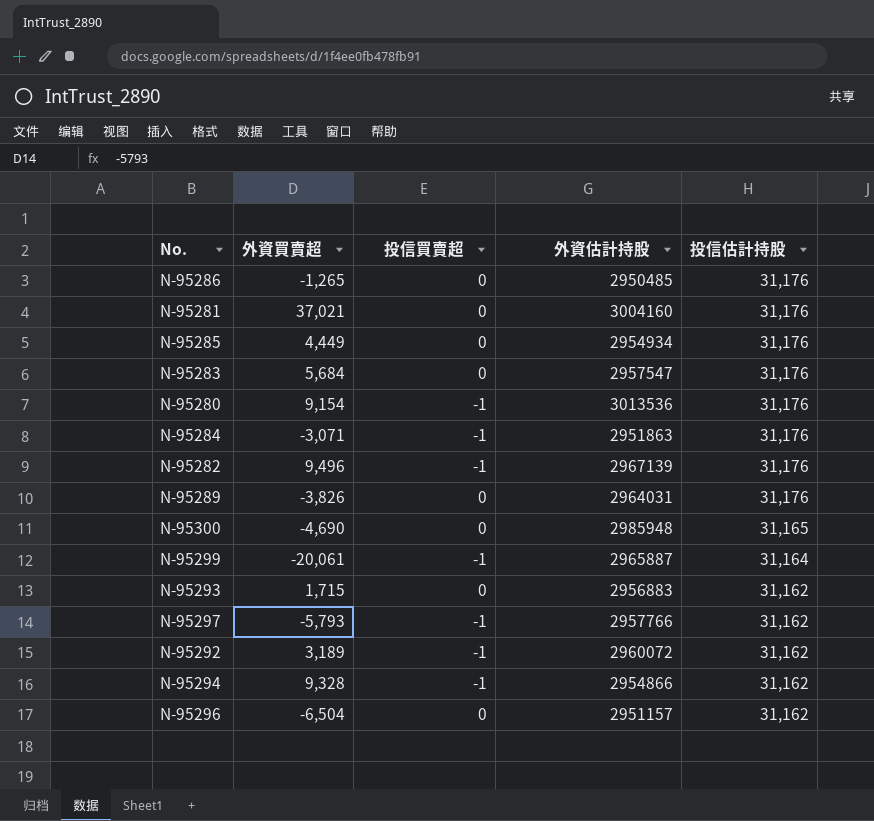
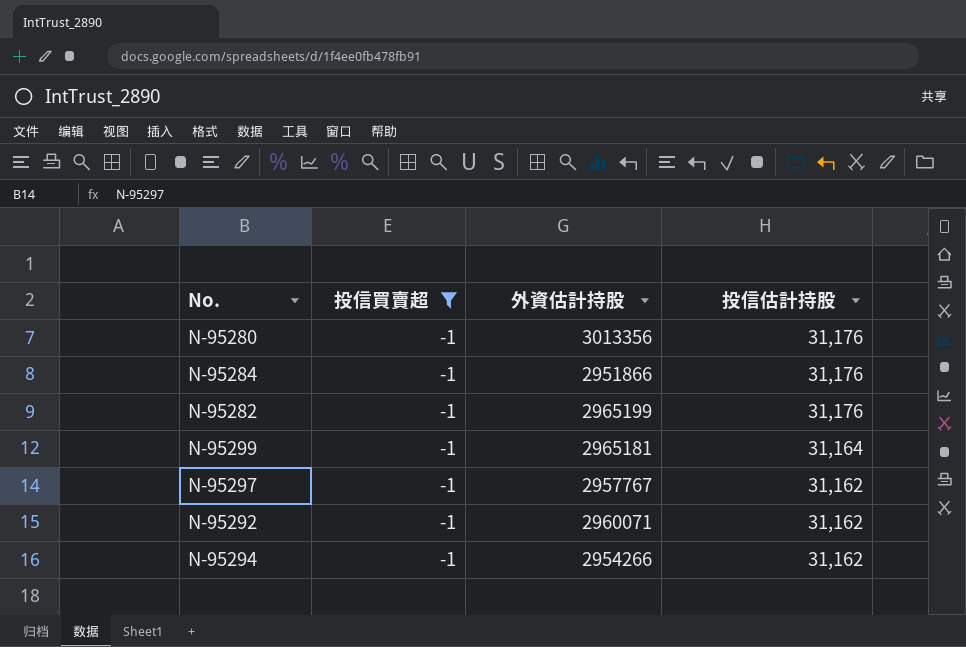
filter: none -> 投信買賣超 = -1
column 外資買賣超 | position: 2 -> none
N-95280 | 外資估計持股: 3013536 -> 3013356
N-95284 | 外資估計持股: 2951863 -> 2951866
N-95282 | 外資估計持股: 2967139 -> 2965199
N-95299 | 外資估計持股: 2965887 -> 2965181
N-95297 | 外資估計持股: 2957766 -> 2957767
N-95292 | 外資估計持股: 2960072 -> 2960071
N-95294 | 外資估計持股: 2954866 -> 2954266

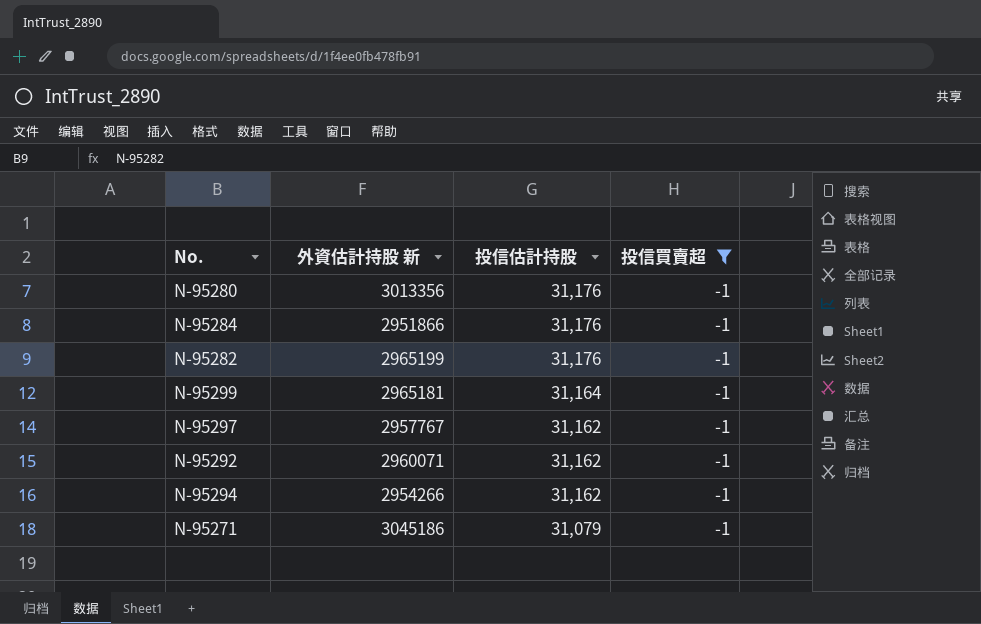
column name: 外資估計持股 -> 外資估計持股 新
column 投信買賣超 | position: 2 -> 4
row N-95271: none -> 3045186 | 31,079 | -1

